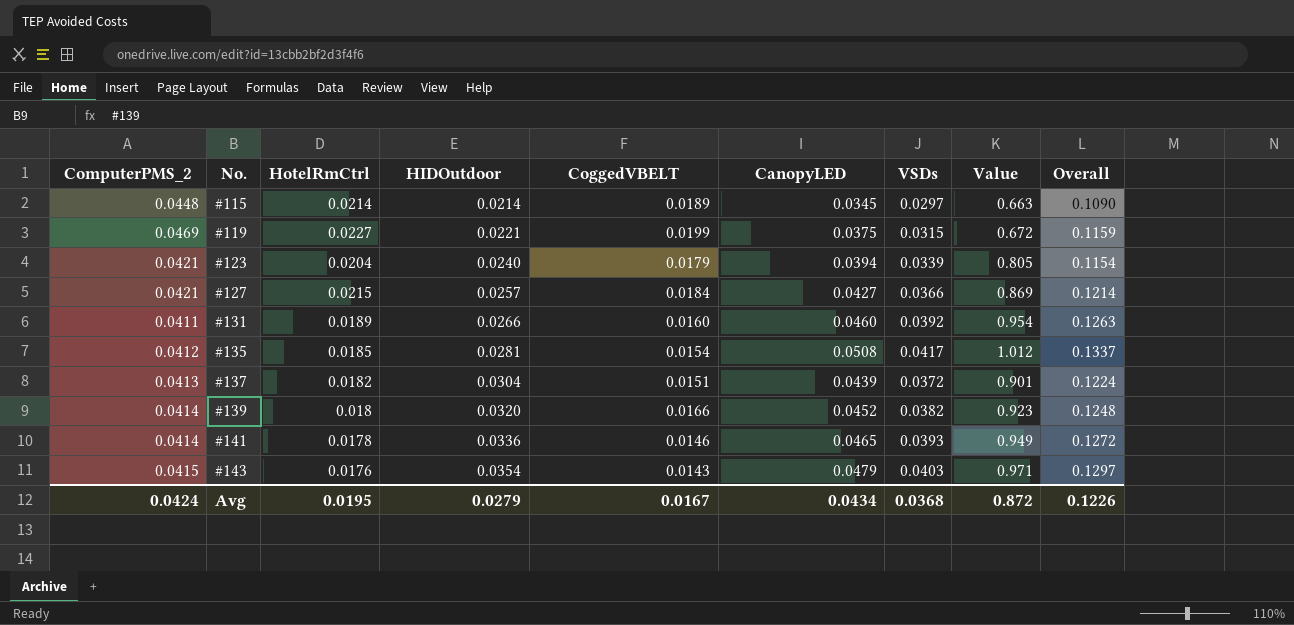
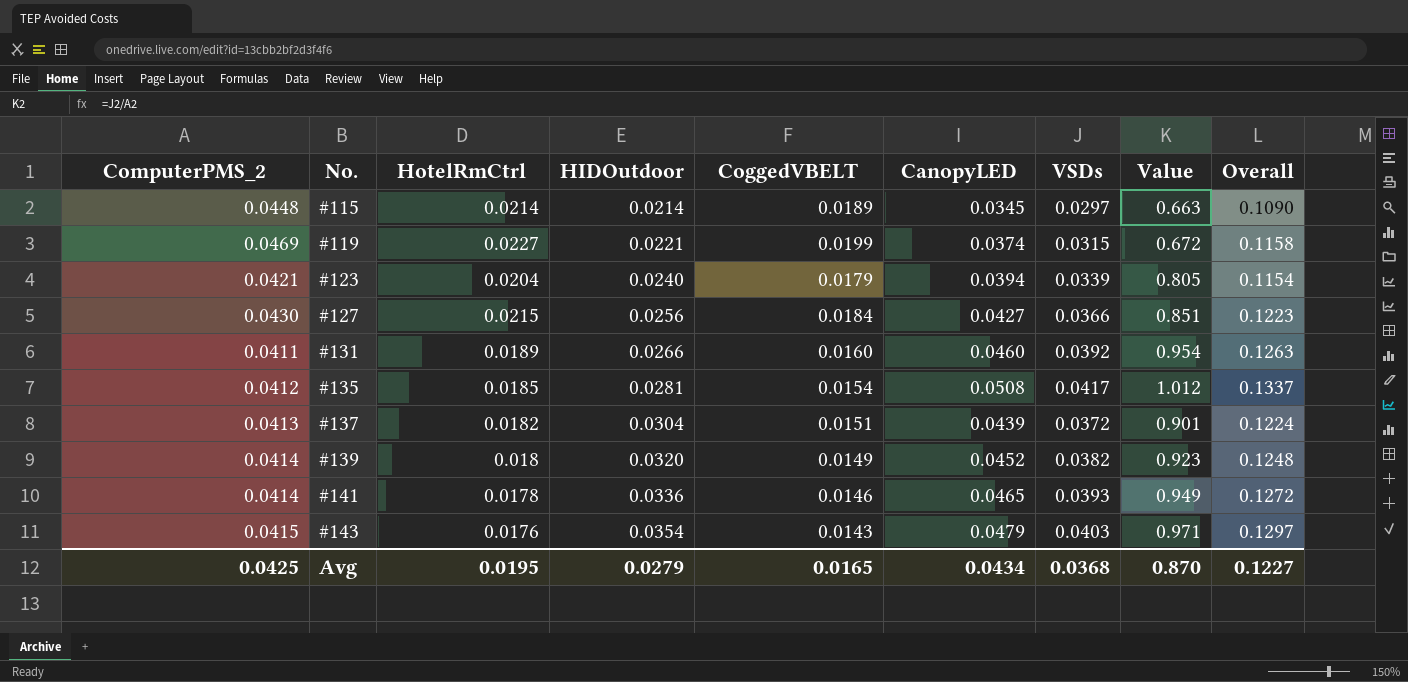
#119 | CanopyLED: 0.0375 -> 0.0374
#119 | Overall: 0.1159 -> 0.1158
#127 | ComputerPMS_2: 0.0421 -> 0.0430
#127 | HIDOutdoor: 0.0257 -> 0.0256
#127 | Value: 0.869 -> 0.851
#127 | Overall: 0.1214 -> 0.1223
#139 | CoggedVBELT: 0.0166 -> 0.0149
Avg | ComputerPMS_2: 0.0424 -> 0.0425
Avg | CoggedVBELT: 0.0167 -> 0.0165
Avg | Value: 0.872 -> 0.870
Avg | Overall: 0.1226 -> 0.1227

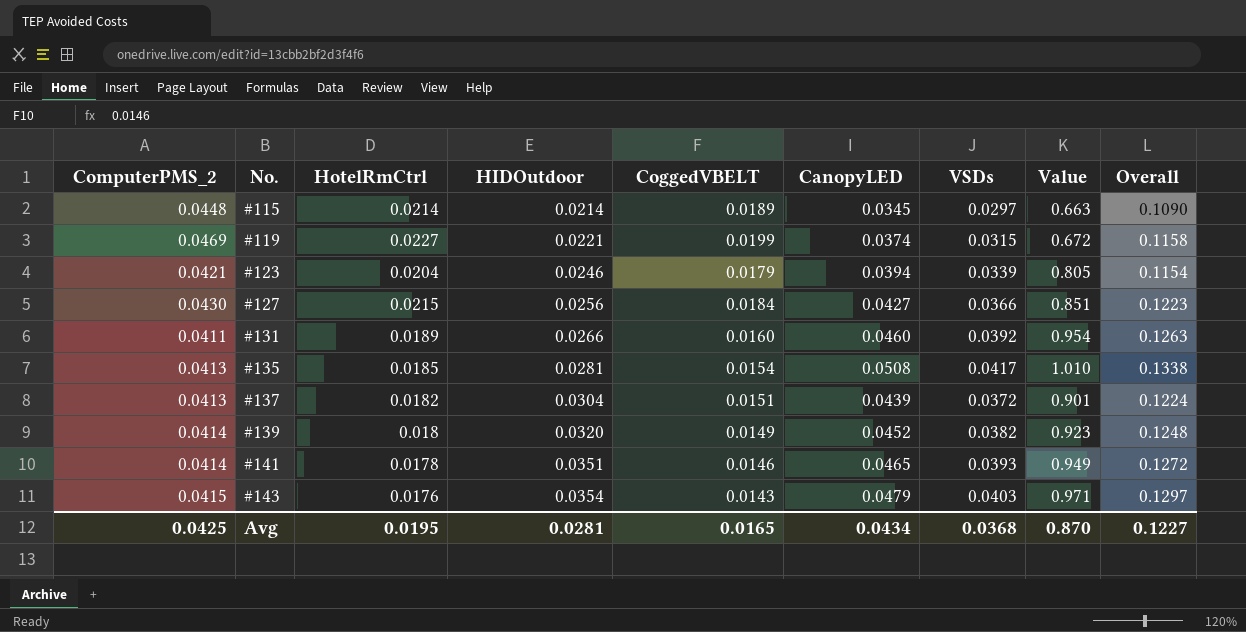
#123 | HIDOutdoor: 0.0240 -> 0.0246
#135 | ComputerPMS_2: 0.0412 -> 0.0413
#135 | Value: 1.012 -> 1.010
#135 | Overall: 0.1337 -> 0.1338
#141 | HIDOutdoor: 0.0336 -> 0.0351
Avg | HIDOutdoor: 0.0279 -> 0.0281

